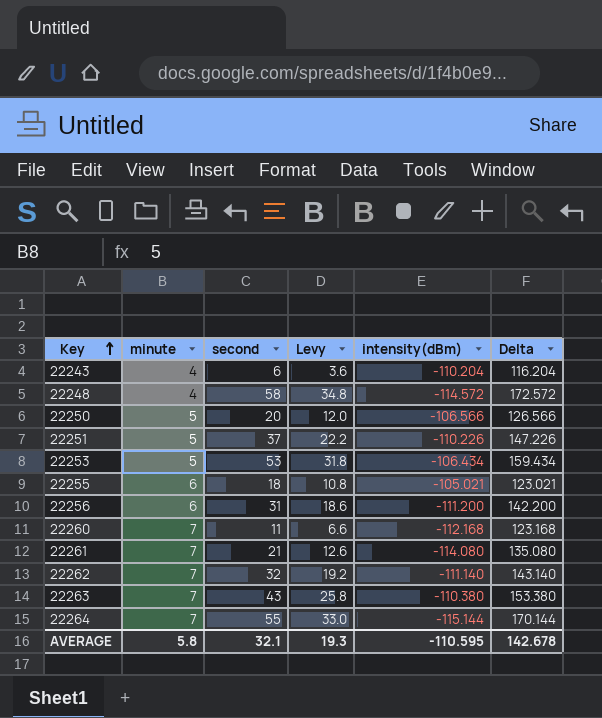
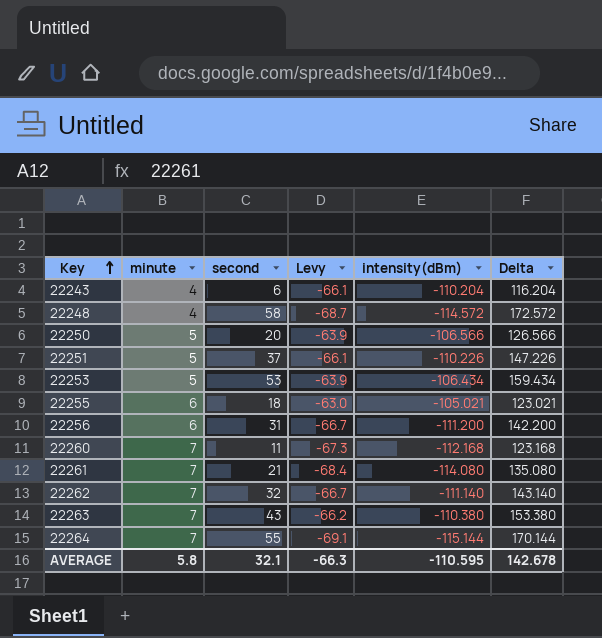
column Levy | formula: [second] * 0.6 -> [intensity(dBm)] * 0.6
AVERAGE | Levy: 19.3 -> -66.3

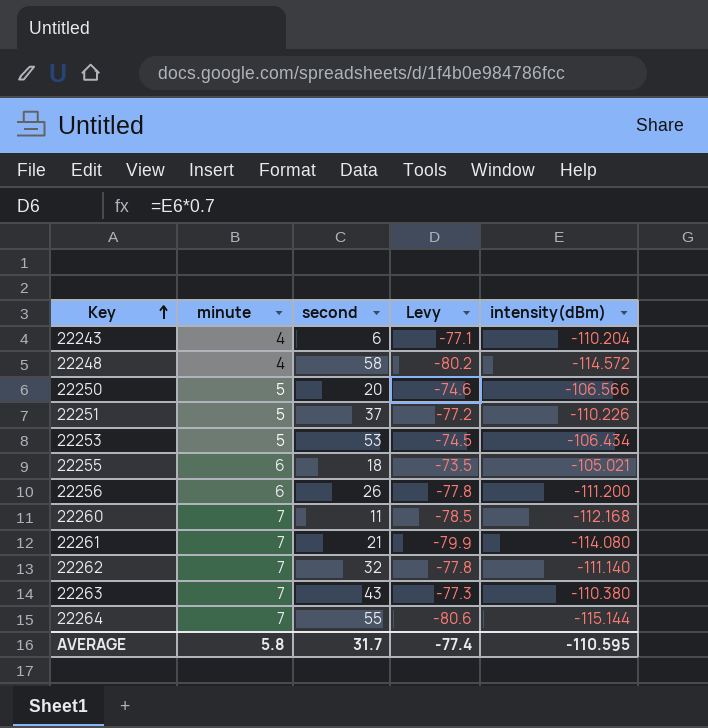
column Delta | formula: [second] - [intensity(dBm)] -> none
column Levy | formula: [intensity(dBm)] * 0.6 -> [intensity(dBm)] * 0.7
22256 | second: 31 -> 26
AVERAGE | second: 32.1 -> 31.7
AVERAGE | Levy: -66.3 -> -77.4

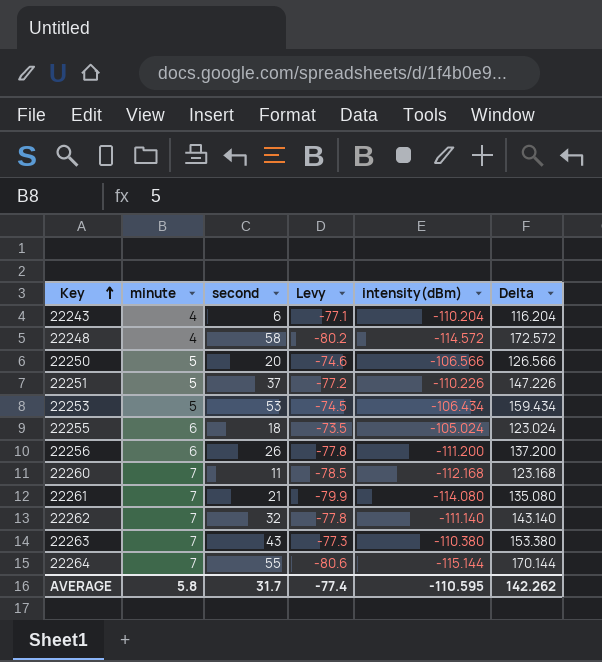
column Delta | formula: none -> [second] - [intensity(dBm)]
22255 | intensity(dBm): -105.021 -> -105.024

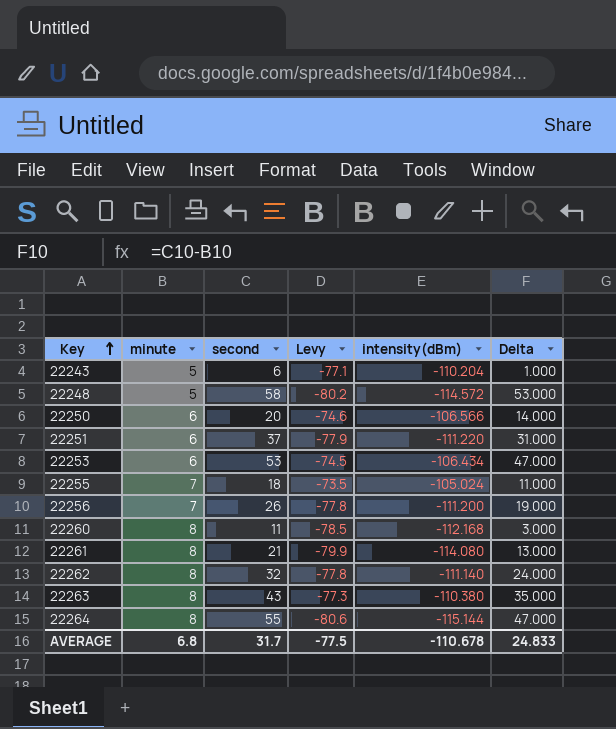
column Delta | formula: [second] - [intensity(dBm)] -> [second] - [minute]
22243 | minute: 4 -> 5
22248 | minute: 4 -> 5
22250 | minute: 5 -> 6
22251 | minute: 5 -> 6
22251 | Levy: -77.2 -> -77.9
22251 | intensity(dBm): -110.226 -> -111.220
22253 | minute: 5 -> 6
22255 | minute: 6 -> 7
22256 | minute: 6 -> 7
22260 | minute: 7 -> 8
22261 | minute: 7 -> 8
22262 | minute: 7 -> 8
22263 | minute: 7 -> 8
22264 | minute: 7 -> 8
AVERAGE | minute: 5.8 -> 6.8
AVERAGE | Levy: -77.4 -> -77.5
AVERAGE | intensity(dBm): -110.595 -> -110.678
AVERAGE | Delta: 142.262 -> 24.833

